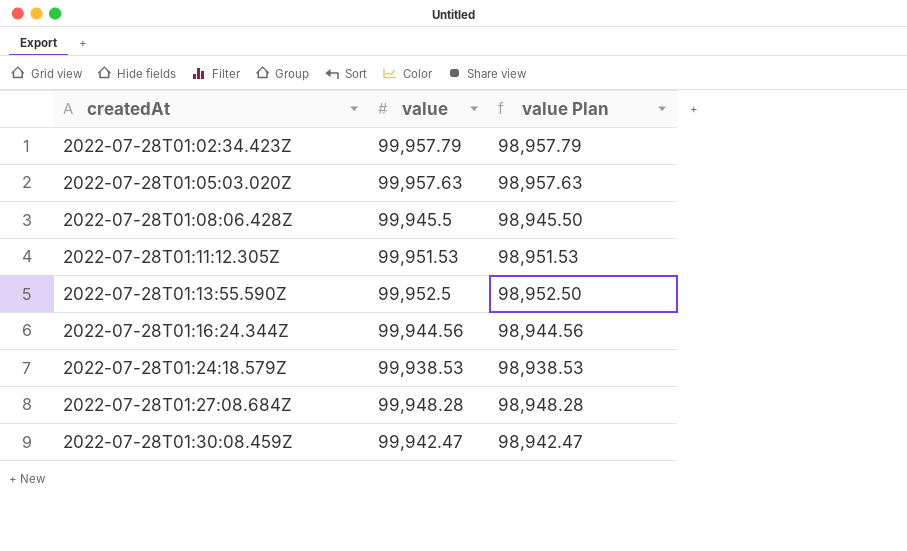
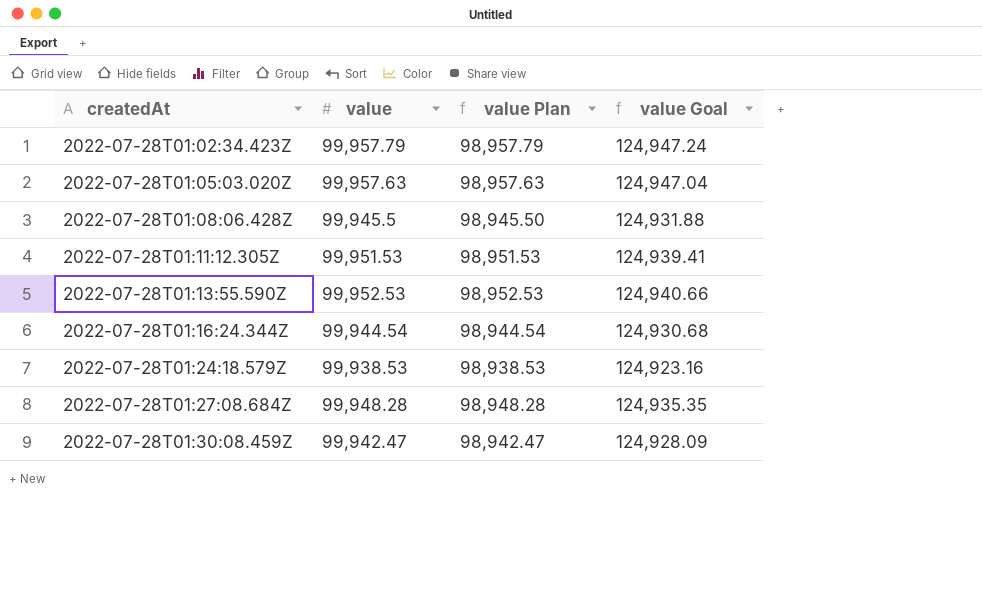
column value Goal | formula: none -> [value] * 1.25
2022-07-28T01:13:55.590Z | value: 99,952.5 -> 99,952.53
2022-07-28T01:13:55.590Z | value Plan: 98,952.50 -> 98,952.53
2022-07-28T01:16:24.344Z | value: 99,944.56 -> 99,944.54
2022-07-28T01:16:24.344Z | value Plan: 98,944.56 -> 98,944.54

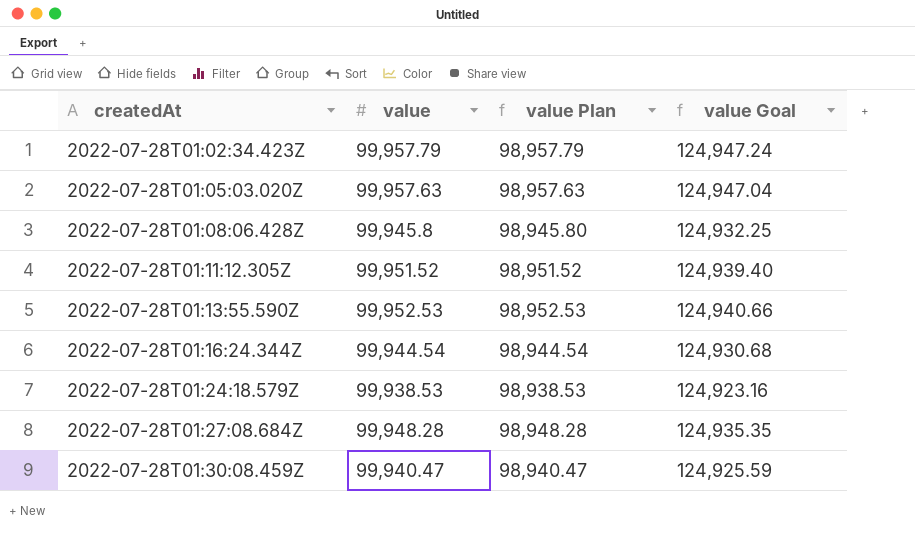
2022-07-28T01:08:06.428Z | value: 99,945.5 -> 99,945.8
2022-07-28T01:08:06.428Z | value Plan: 98,945.50 -> 98,945.80
2022-07-28T01:08:06.428Z | value Goal: 124,931.88 -> 124,932.25
2022-07-28T01:11:12.305Z | value: 99,951.53 -> 99,951.52
2022-07-28T01:11:12.305Z | value Plan: 98,951.53 -> 98,951.52
2022-07-28T01:11:12.305Z | value Goal: 124,939.41 -> 124,939.40
2022-07-28T01:30:08.459Z | value: 99,942.47 -> 99,940.47
2022-07-28T01:30:08.459Z | value Plan: 98,942.47 -> 98,940.47
2022-07-28T01:30:08.459Z | value Goal: 124,928.09 -> 124,925.59

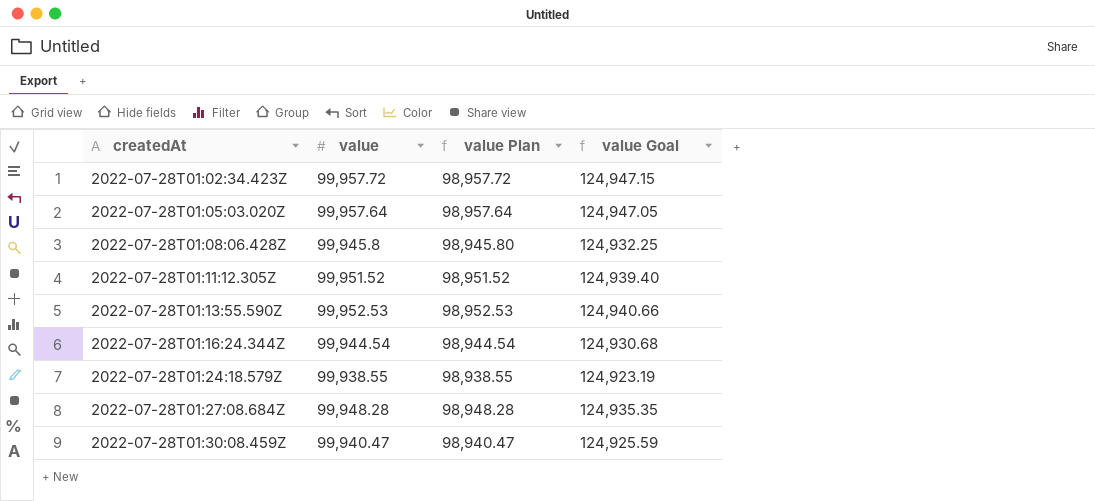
2022-07-28T01:02:34.423Z | value: 99,957.79 -> 99,957.72
2022-07-28T01:02:34.423Z | value Plan: 98,957.79 -> 98,957.72
2022-07-28T01:02:34.423Z | value Goal: 124,947.24 -> 124,947.15
2022-07-28T01:05:03.020Z | value: 99,957.63 -> 99,957.64
2022-07-28T01:05:03.020Z | value Plan: 98,957.63 -> 98,957.64
2022-07-28T01:05:03.020Z | value Goal: 124,947.04 -> 124,947.05
2022-07-28T01:24:18.579Z | value: 99,938.53 -> 99,938.55
2022-07-28T01:24:18.579Z | value Plan: 98,938.53 -> 98,938.55
2022-07-28T01:24:18.579Z | value Goal: 124,923.16 -> 124,923.19

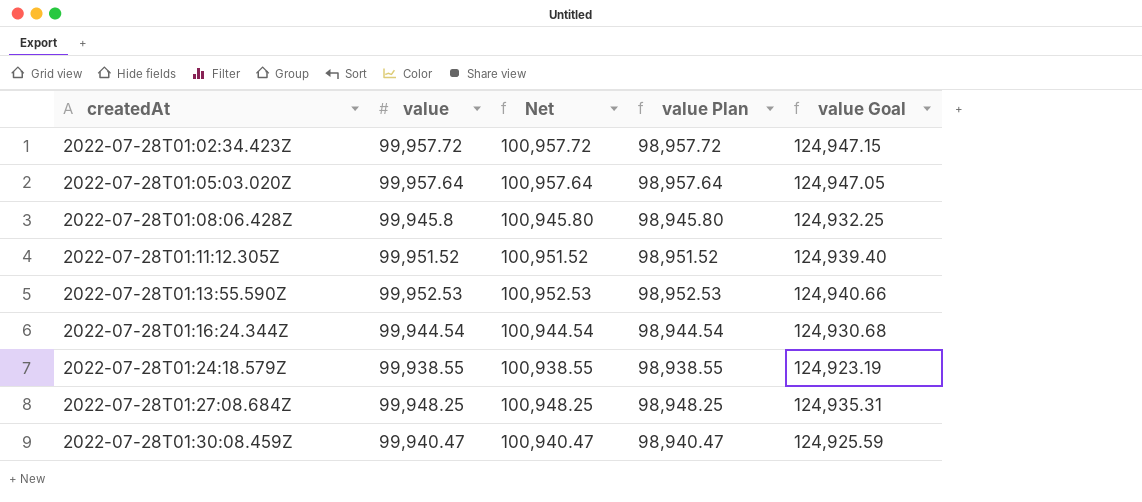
column Net | formula: none -> [value] + 1000
2022-07-28T01:27:08.684Z | value: 99,948.28 -> 99,948.25
2022-07-28T01:27:08.684Z | value Plan: 98,948.28 -> 98,948.25
2022-07-28T01:27:08.684Z | value Goal: 124,935.35 -> 124,935.31

